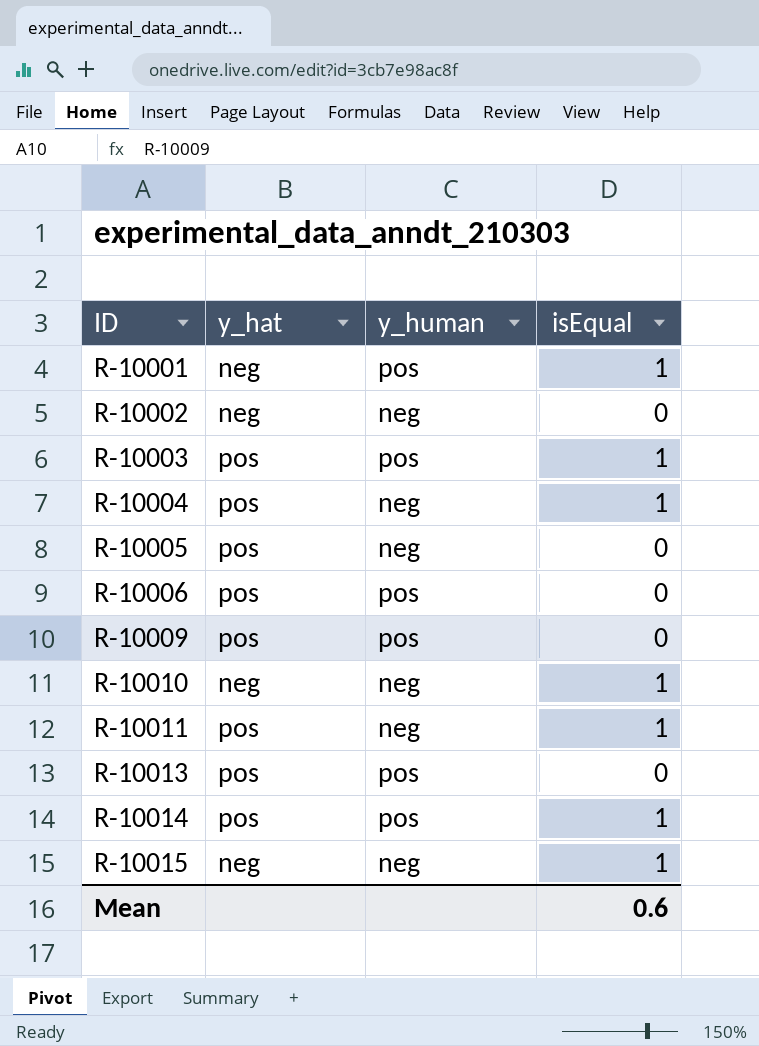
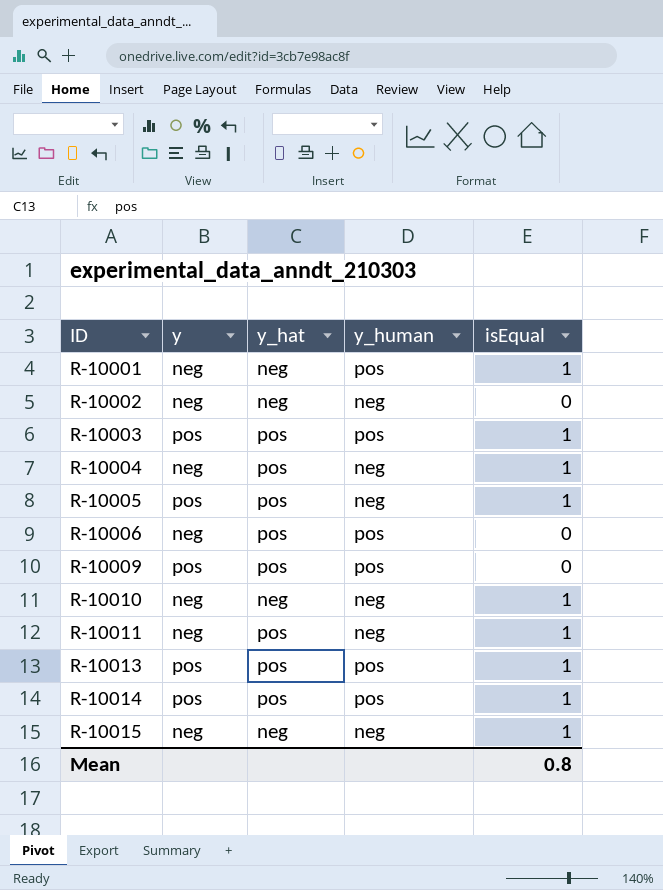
column y | position: none -> 2
R-10005 | isEqual: 0 -> 1
R-10013 | isEqual: 0 -> 1
Mean | isEqual: 0.6 -> 0.8

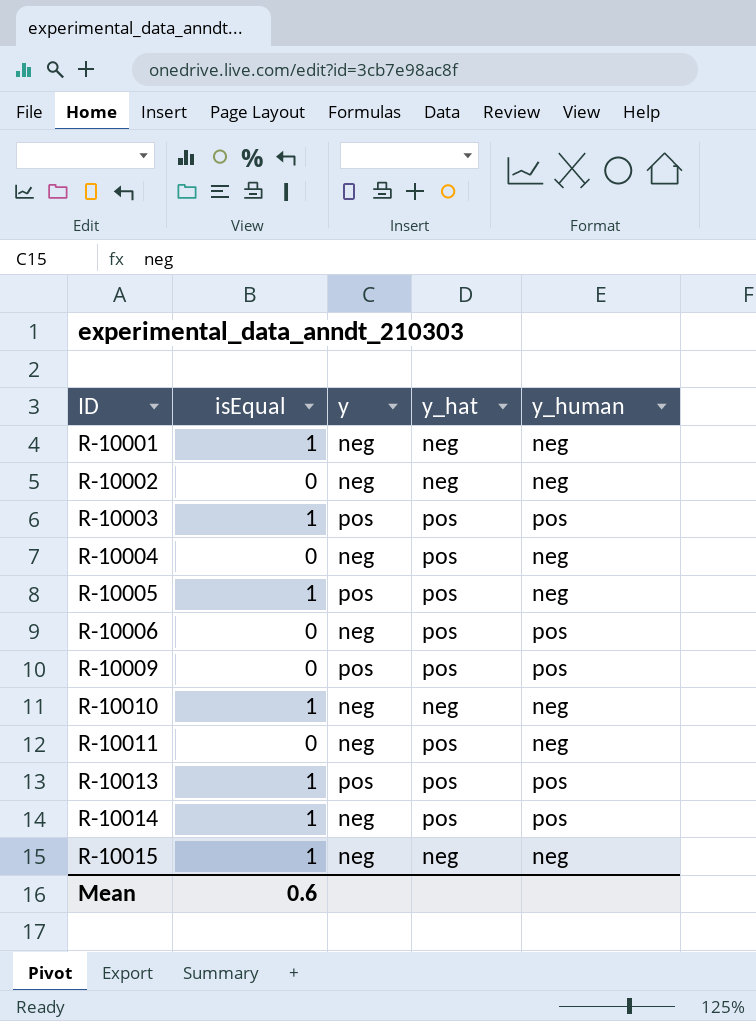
column isEqual | position: 5 -> 2
R-10001 | y_human: pos -> neg
R-10004 | isEqual: 1 -> 0
R-10011 | isEqual: 1 -> 0
R-10014 | y: pos -> neg
Mean | isEqual: 0.8 -> 0.6

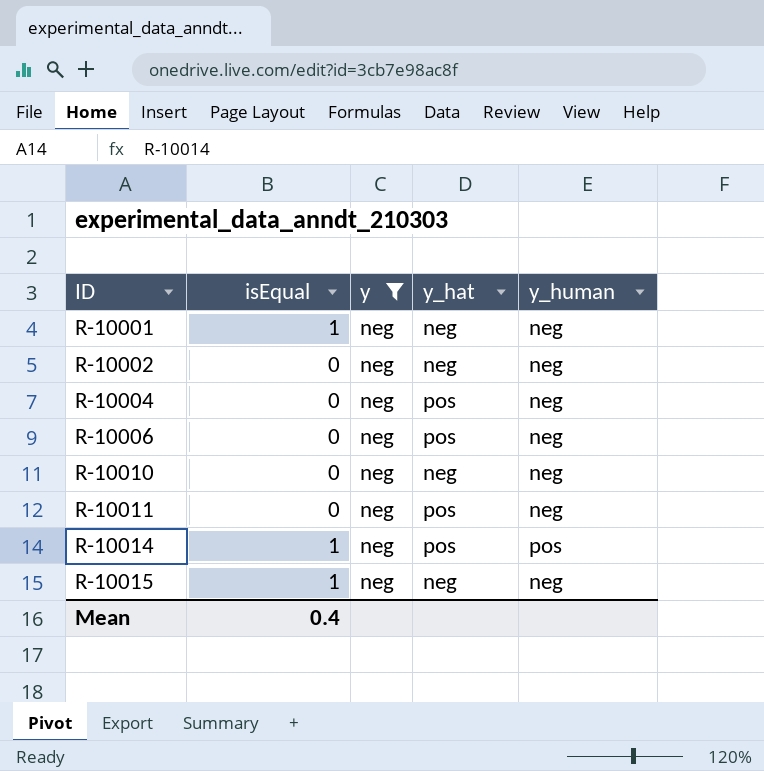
filter: none -> y = neg
R-10006 | y_human: pos -> neg
R-10010 | isEqual: 1 -> 0
Mean | isEqual: 0.6 -> 0.4

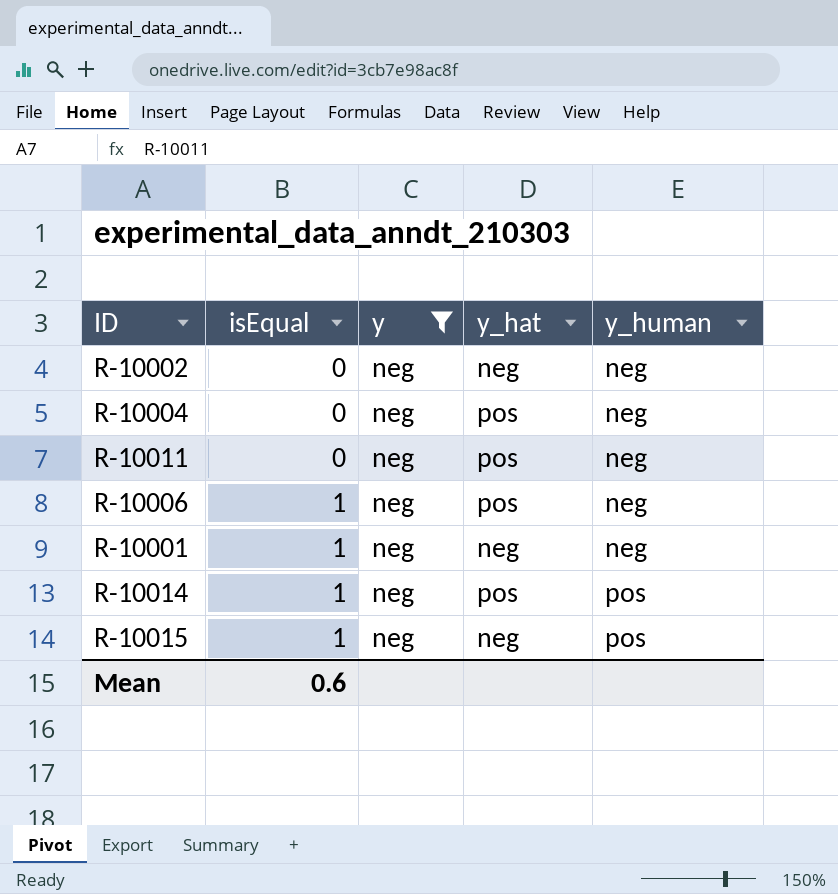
row order: ID ascending -> isEqual ascending
row R-10010: 0 | neg | neg | neg -> none
R-10006 | isEqual: 0 -> 1
R-10015 | y_human: neg -> pos
Mean | isEqual: 0.4 -> 0.6

